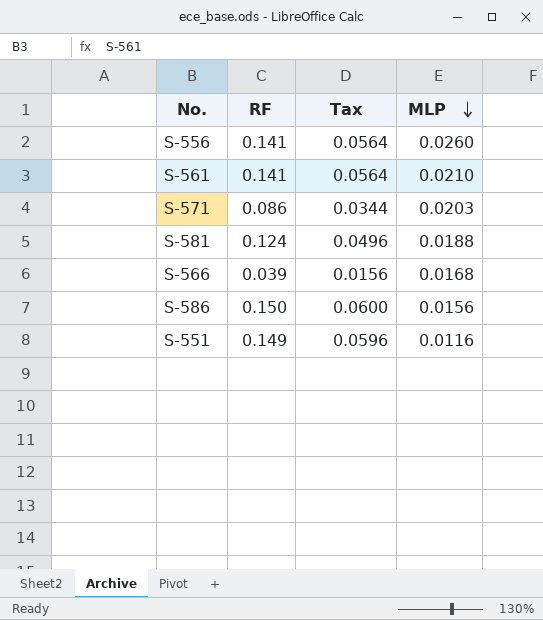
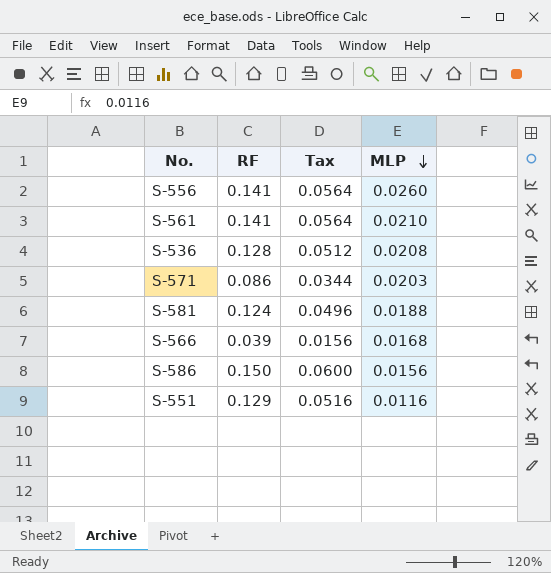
row S-536: none -> 0.128 | 0.0512 | 0.0208
S-551 | RF: 0.149 -> 0.129
S-551 | Tax: 0.0596 -> 0.0516

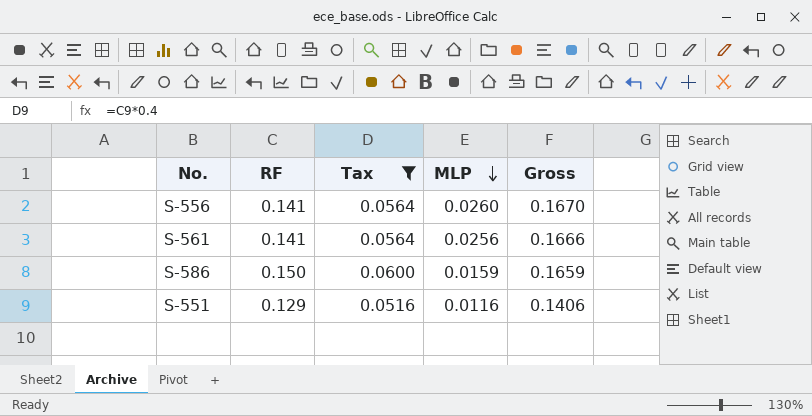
filter: none -> Tax >= 0.0516
column Gross | formula: none -> [RF] + [MLP]
S-561 | MLP: 0.0210 -> 0.0256
S-586 | MLP: 0.0156 -> 0.0159

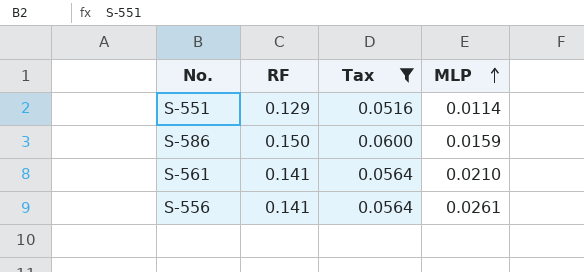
row order: MLP descending -> MLP ascending
column Gross | formula: [RF] + [MLP] -> none
S-551 | MLP: 0.0116 -> 0.0114
S-561 | MLP: 0.0256 -> 0.0210
S-556 | MLP: 0.0260 -> 0.0261

